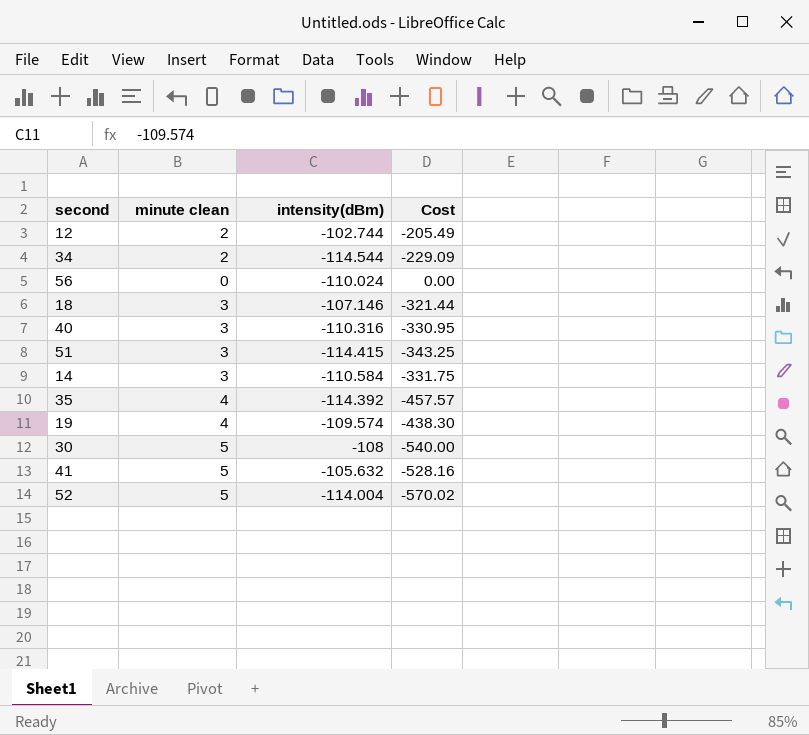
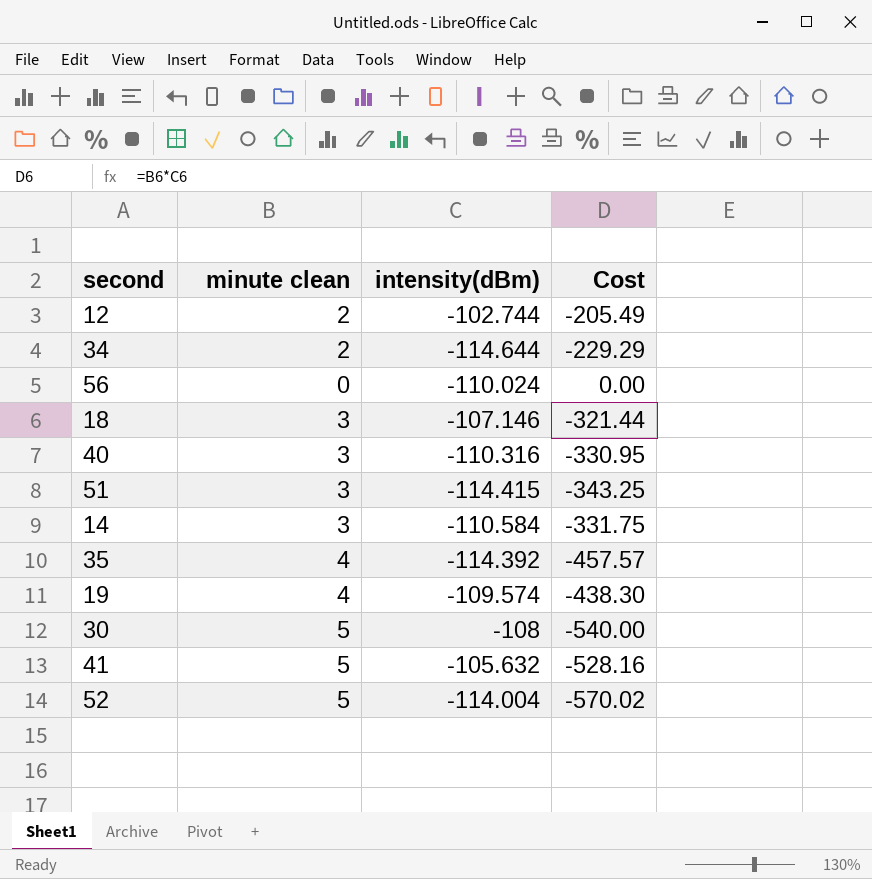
34 | intensity(dBm): -114.544 -> -114.644
34 | Cost: -229.09 -> -229.29

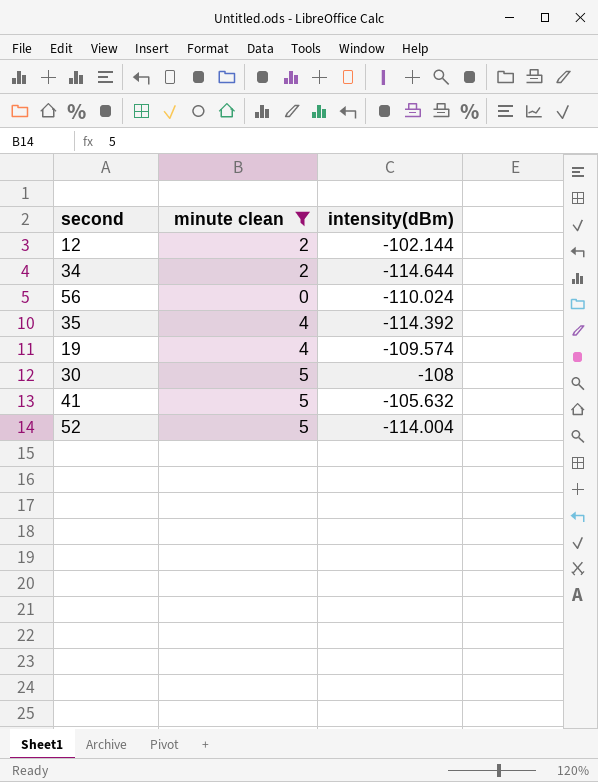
filter: none -> minute clean != 3
column Cost | formula: [minute clean] * [intensity(dBm)] -> none
12 | intensity(dBm): -102.744 -> -102.144

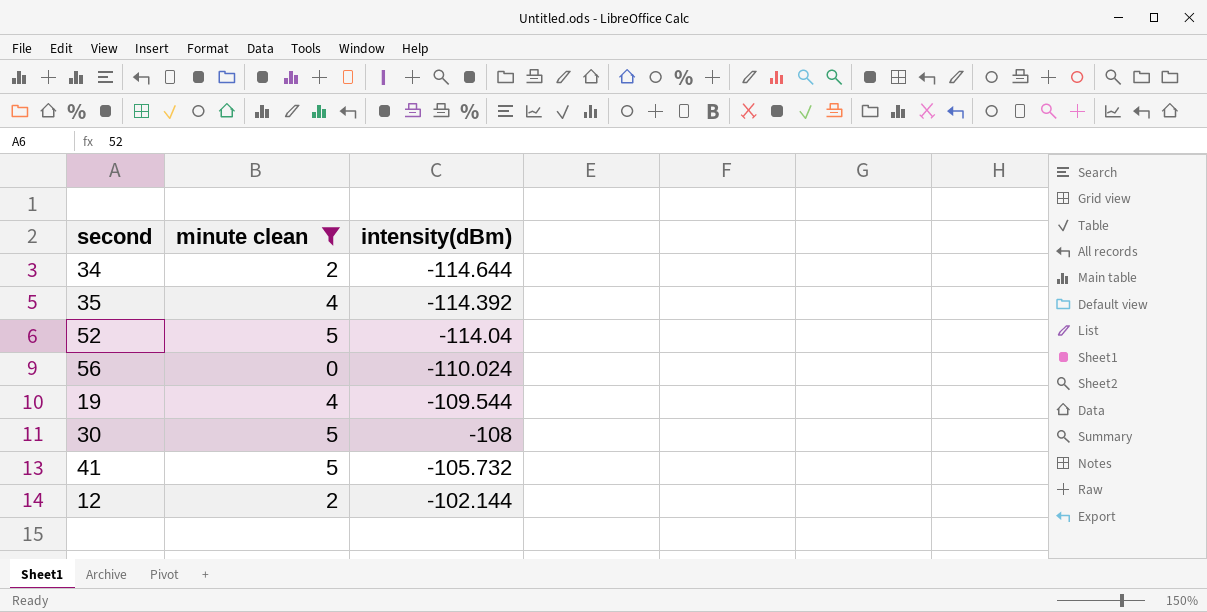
row order: none -> intensity(dBm) ascending
52 | intensity(dBm): -114.004 -> -114.04
19 | intensity(dBm): -109.574 -> -109.544
41 | intensity(dBm): -105.632 -> -105.732

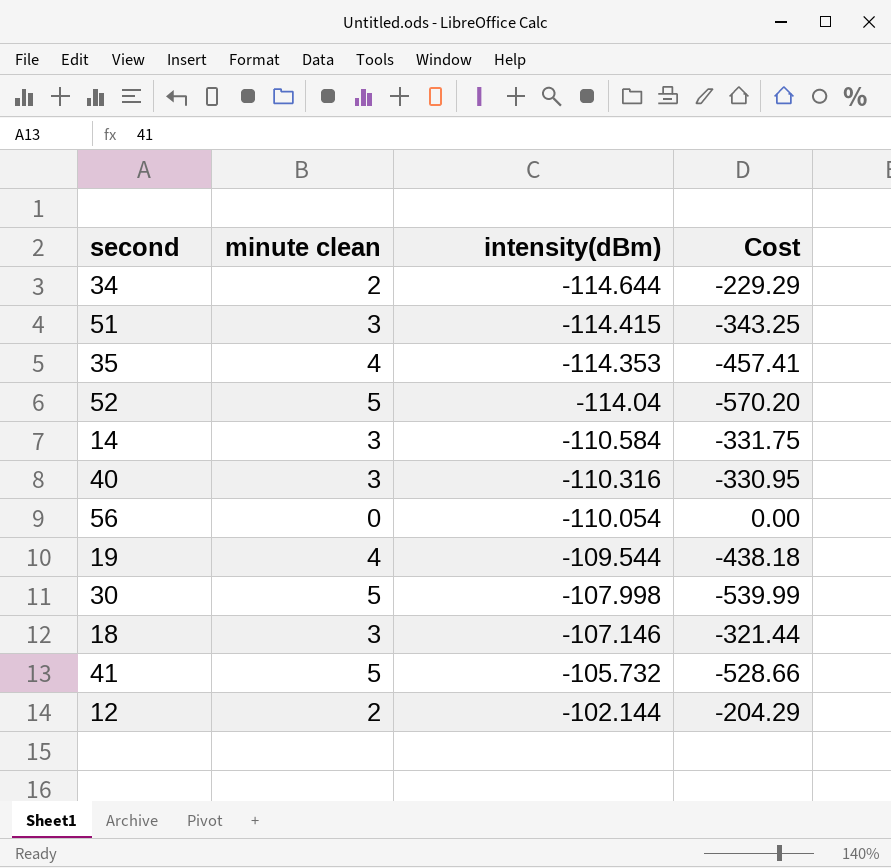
filter: minute clean != 3 -> none
column Cost | formula: none -> [minute clean] * [intensity(dBm)]
35 | intensity(dBm): -114.392 -> -114.353
56 | intensity(dBm): -110.024 -> -110.054
30 | intensity(dBm): -108 -> -107.998

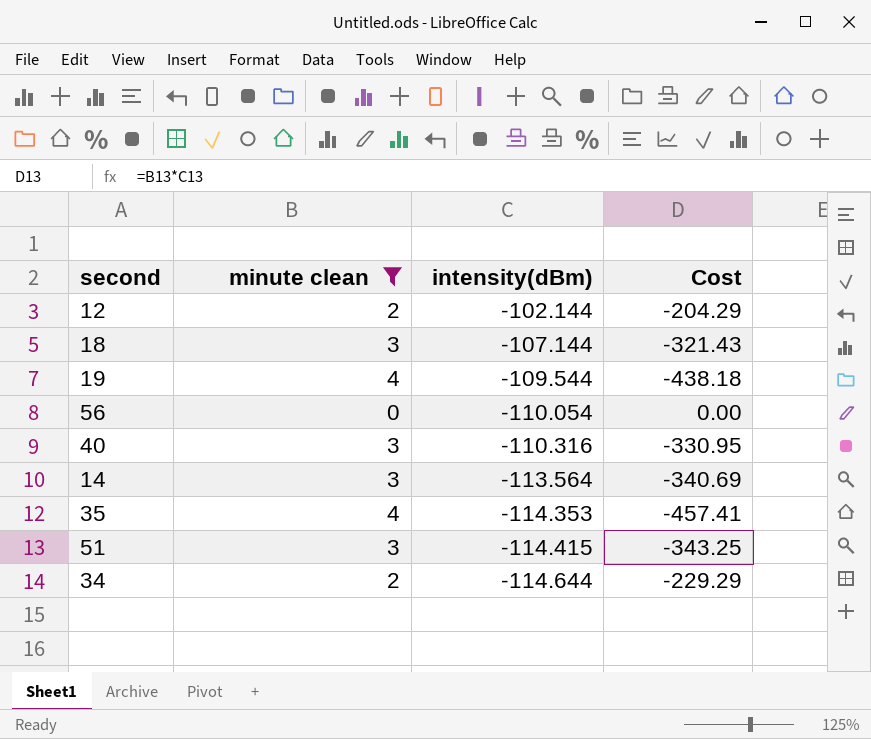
filter: none -> minute clean != 5
row order: intensity(dBm) ascending -> intensity(dBm) descending
18 | intensity(dBm): -107.146 -> -107.144
18 | Cost: -321.44 -> -321.43
14 | intensity(dBm): -110.584 -> -113.564
14 | Cost: -331.75 -> -340.69

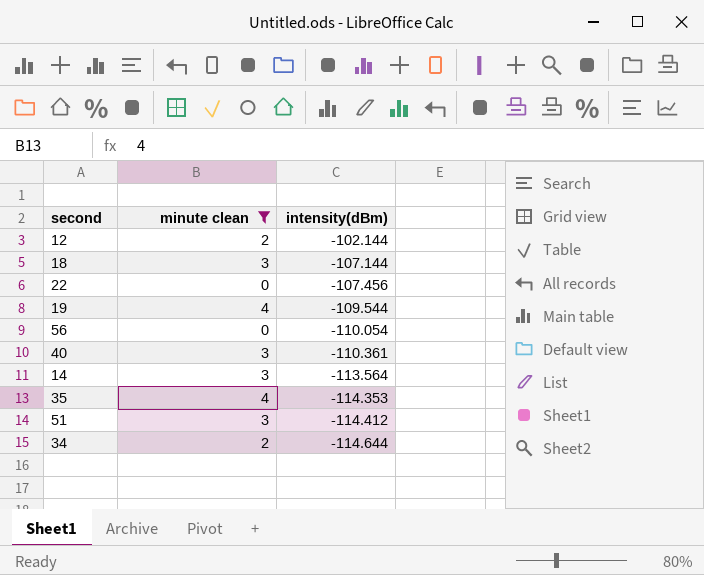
column Cost | formula: [minute clean] * [intensity(dBm)] -> none
row 22: none -> 0 | -107.456
40 | intensity(dBm): -110.316 -> -110.361
51 | intensity(dBm): -114.415 -> -114.412

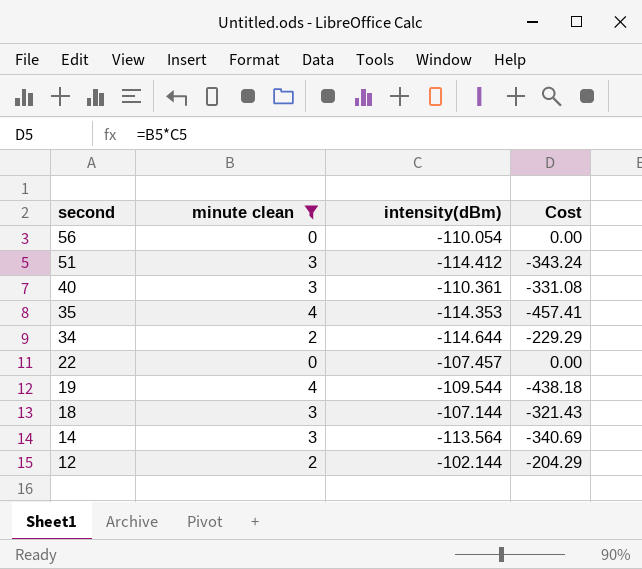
row order: intensity(dBm) descending -> second descending
column Cost | formula: none -> [minute clean] * [intensity(dBm)]
22 | intensity(dBm): -107.456 -> -107.457

